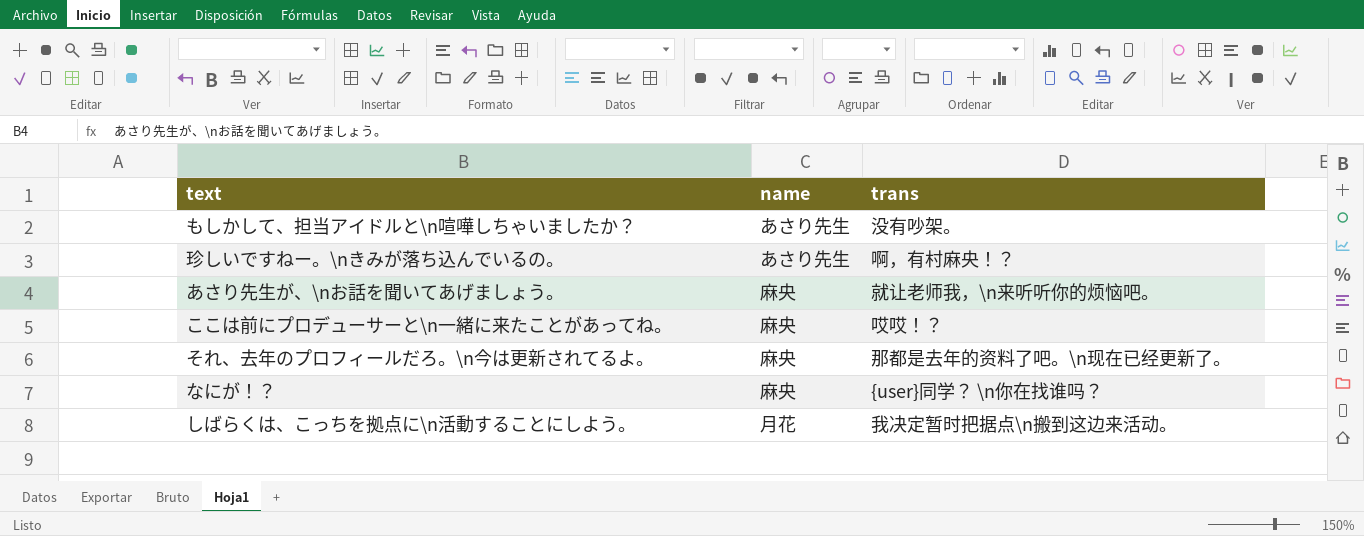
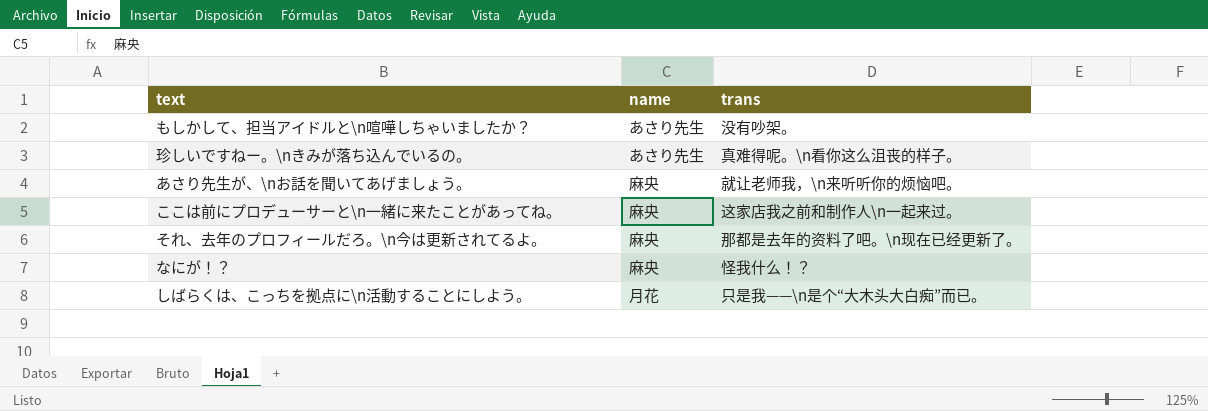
珍しいですねー。\nきみが落ち込んでいるの。 | trans: 啊，有村麻央！？ -> 真难得呢。\n看你这么沮丧的样子。
ここは前にプロデューサーと\n一緒に来たことがあってね。 | trans: 哎哎！？ -> 这家店我之前和制作人\n一起来过。
なにが！？ | trans: {user}同学？ \n你在找谁吗？ -> 怪我什么！？
しばらくは、こっちを拠点に\n活動することにしよう。 | trans: 我决定暂时把据点\n搬到这边来活动。 -> 只是我——\n是个“大木头大白痴”而已。

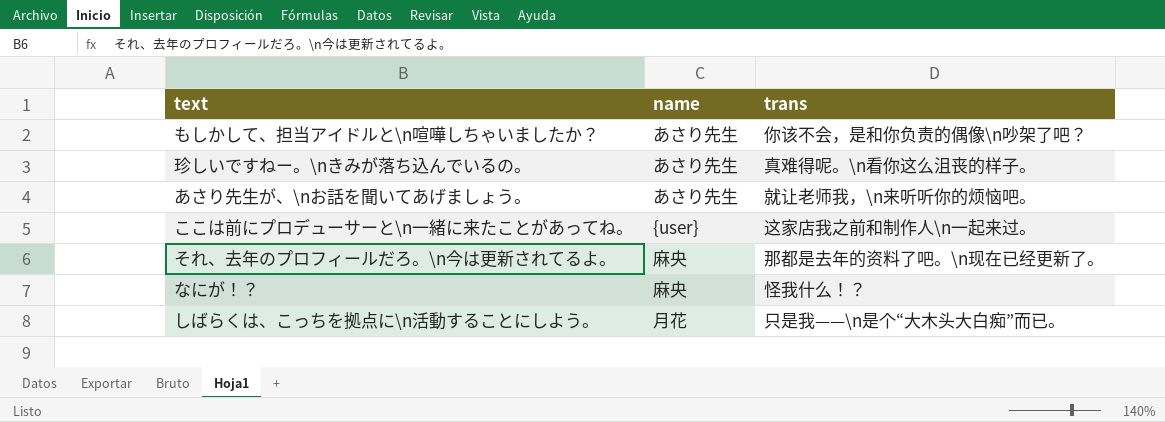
もしかして、担当アイドルと\n喧嘩しちゃいましたか？ | trans: 没有吵架。 -> 你该不会，是和你负责的偶像\n吵架了吧？
あさり先生が、\nお話を聞いてあげましょう。 | name: 麻央 -> あさり先生
ここは前にプロデューサーと\n一緒に来たことがあってね。 | name: 麻央 -> {user}

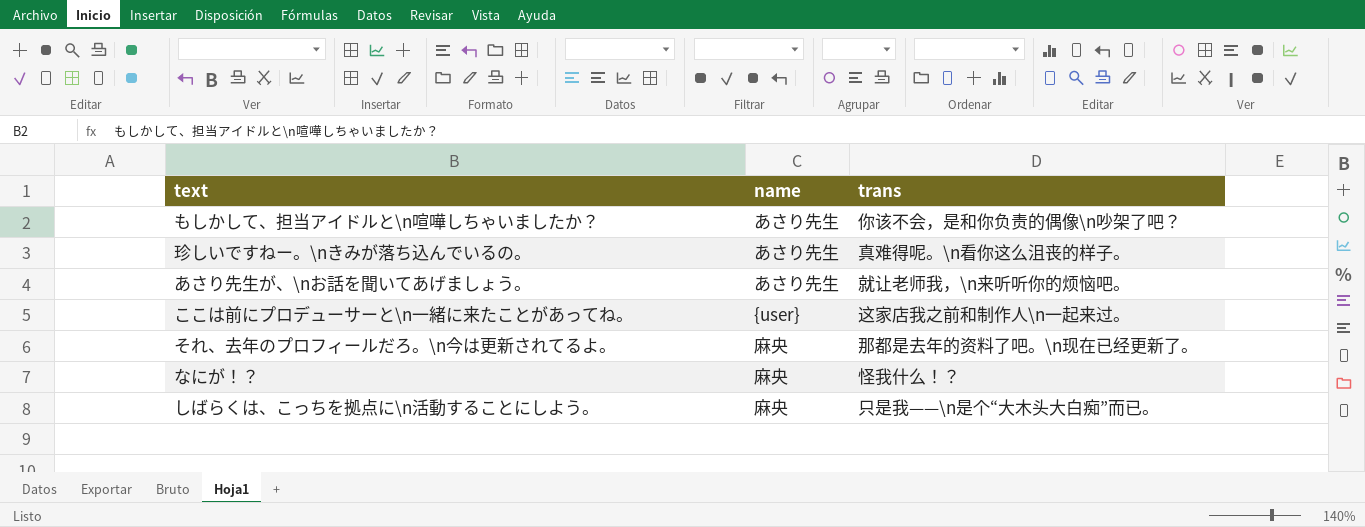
しばらくは、こっちを拠点に\n活動することにしよう。 | name: 月花 -> 麻央

